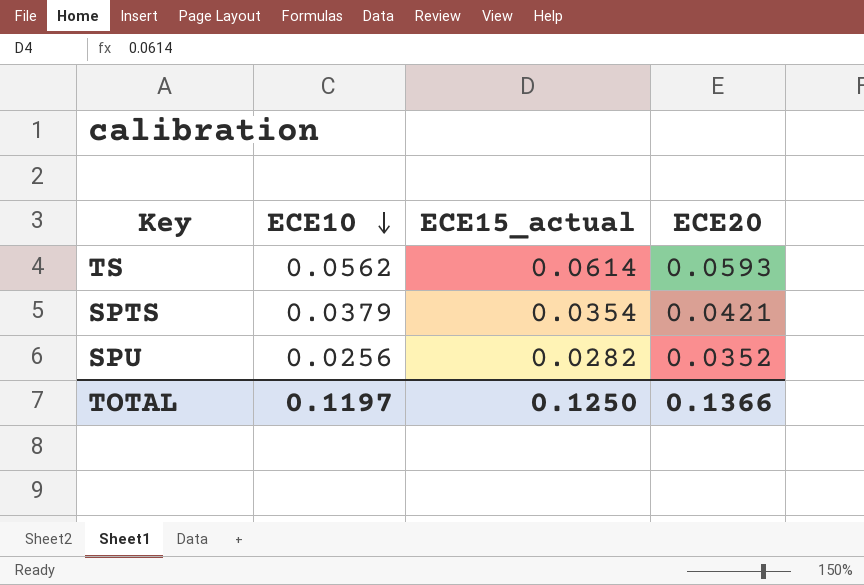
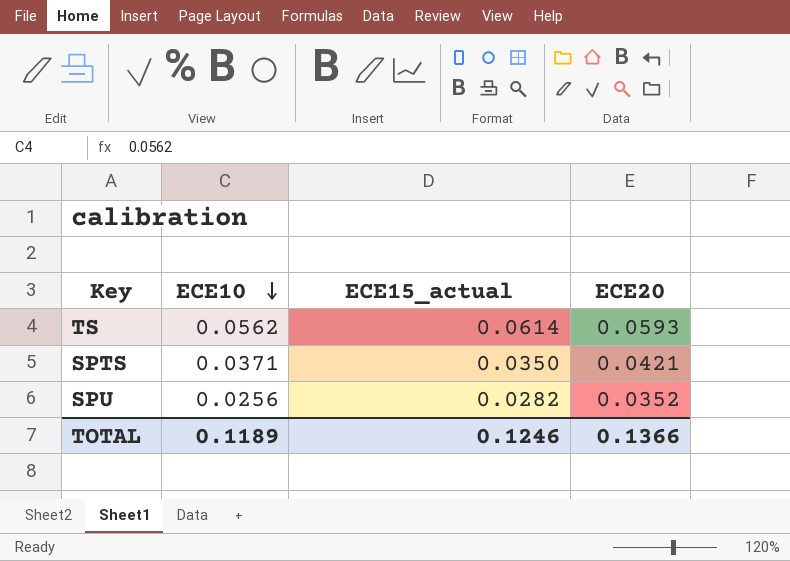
SPTS | ECE10: 0.0379 -> 0.0371
SPTS | ECE15_actual: 0.0354 -> 0.0350
TOTAL | ECE10: 0.1197 -> 0.1189
TOTAL | ECE15_actual: 0.1250 -> 0.1246

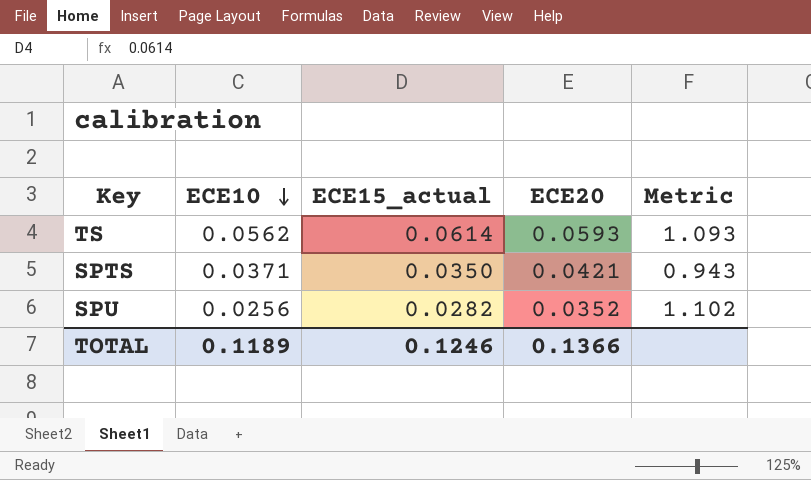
column Metric | formula: none -> [ECE15_actual] / [ECE10]

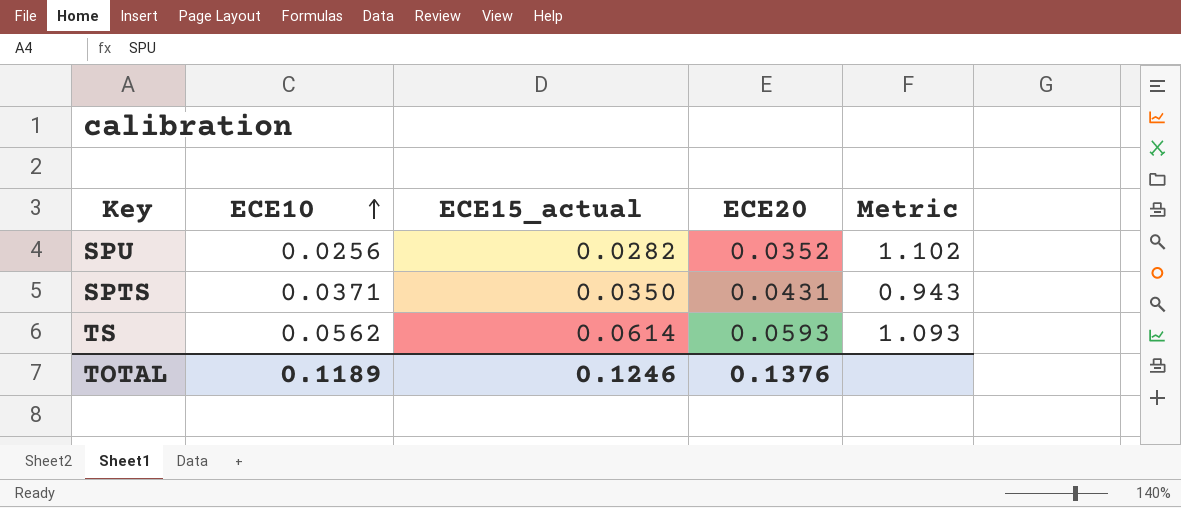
row order: ECE10 descending -> ECE10 ascending
SPTS | ECE20: 0.0421 -> 0.0431
TOTAL | ECE20: 0.1366 -> 0.1376

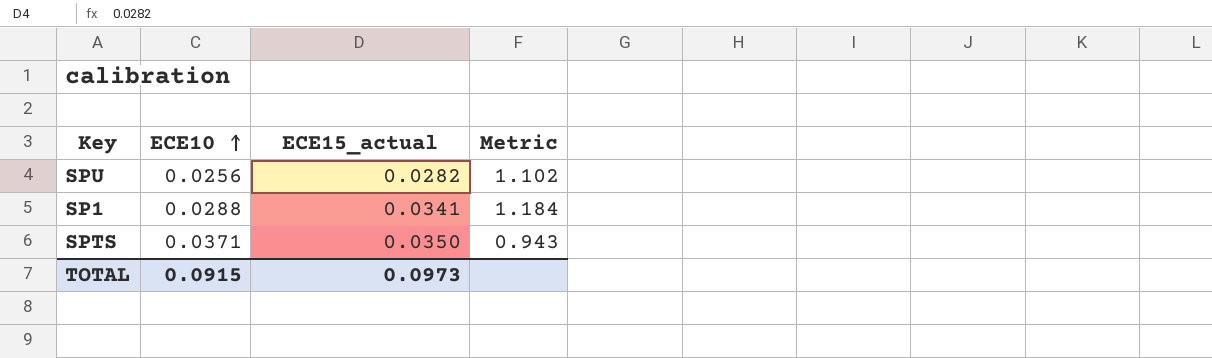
column ECE20 | position: 4 -> none
row TS: 0.0562 | 0.0614 | 0.0593 | 1.093 -> none
row SP1: none -> 0.0288 | 0.0341 | 1.184
TOTAL | ECE10: 0.1189 -> 0.0915
TOTAL | ECE15_actual: 0.1246 -> 0.0973

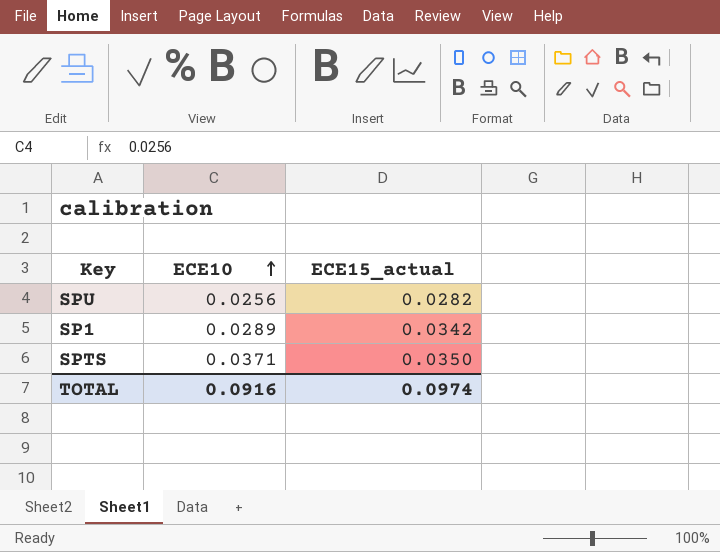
column Metric | formula: [ECE15_actual] / [ECE10] -> none
SP1 | ECE10: 0.0288 -> 0.0289
SP1 | ECE15_actual: 0.0341 -> 0.0342
TOTAL | ECE10: 0.0915 -> 0.0916
TOTAL | ECE15_actual: 0.0973 -> 0.0974

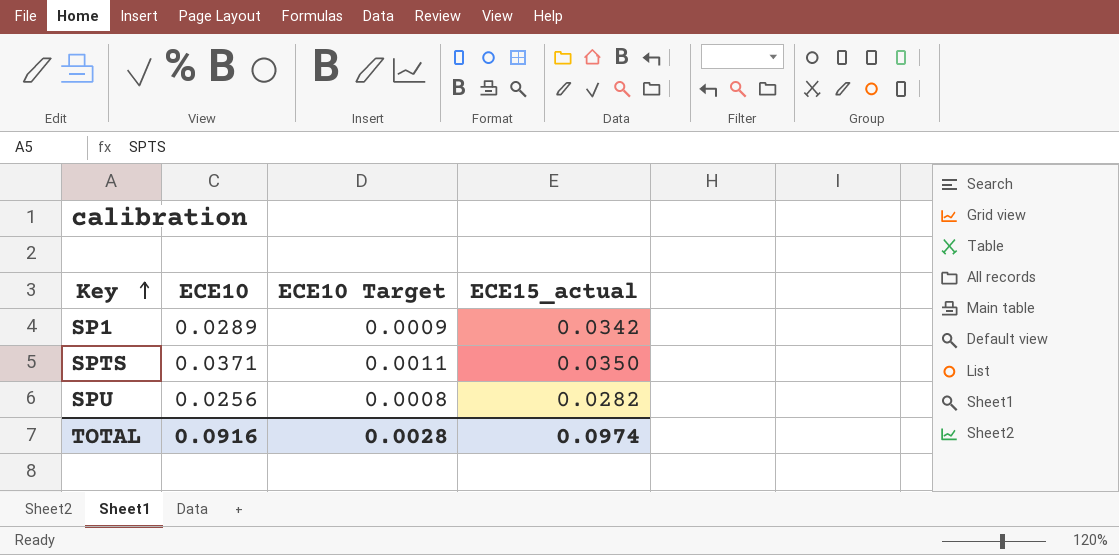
row order: ECE10 ascending -> Key ascending
column ECE10 Target | formula: none -> [ECE10] * 0.03

